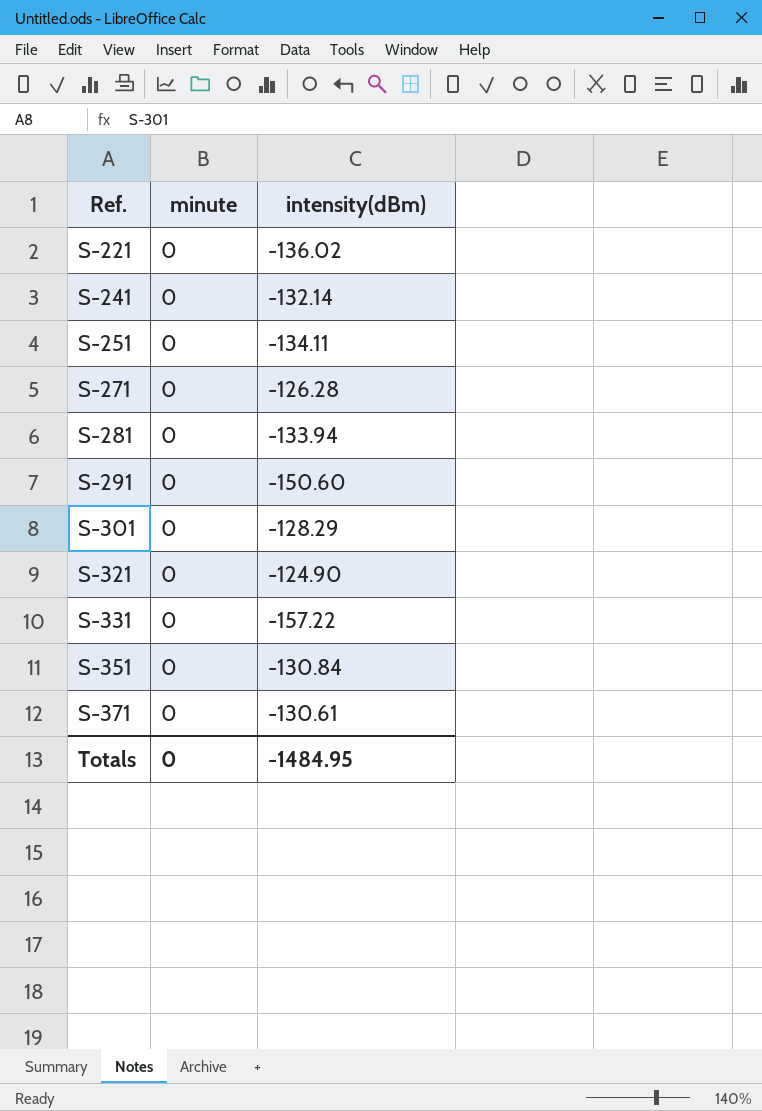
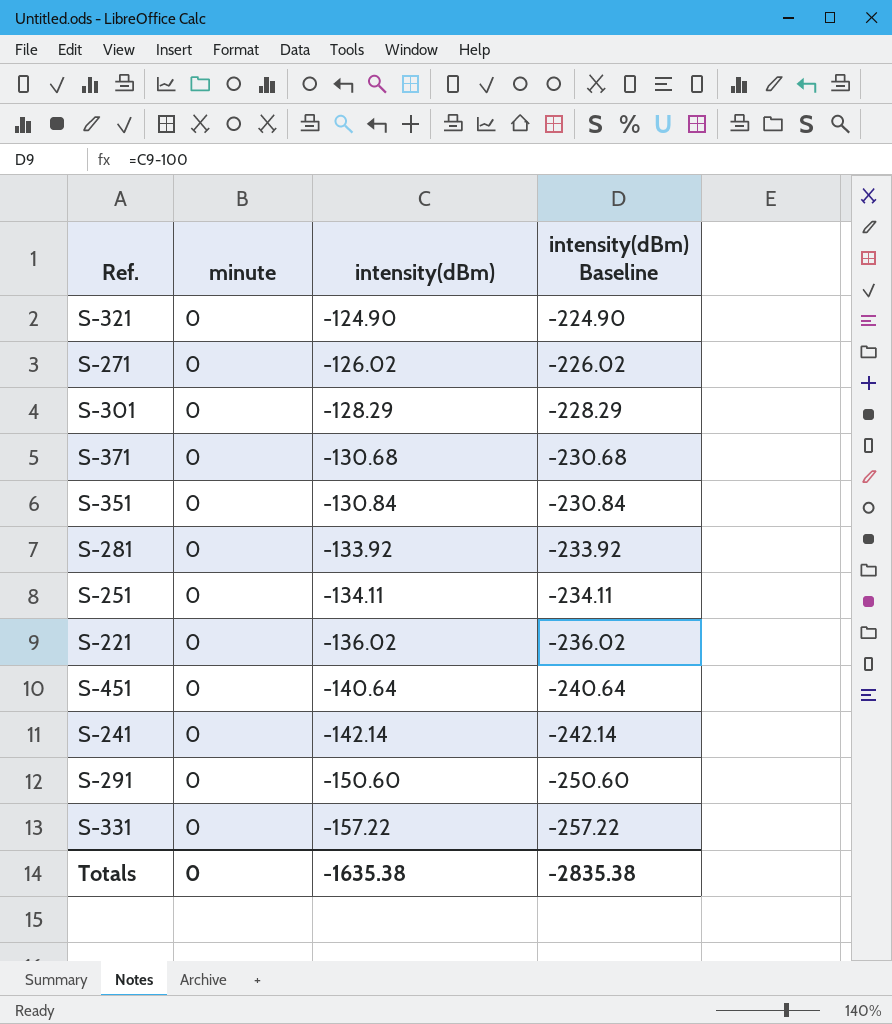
row order: Ref. ascending -> intensity(dBm) descending
column intensity(dBm) Baseline | formula: none -> [intensity(dBm)] - 100
S-271 | intensity(dBm): -126.28 -> -126.02
S-371 | intensity(dBm): -130.61 -> -130.68
S-281 | intensity(dBm): -133.94 -> -133.92
row S-451: none -> 0 | -140.64 | -240.64
S-241 | intensity(dBm): -132.14 -> -142.14
Totals | intensity(dBm): -1484.95 -> -1635.38

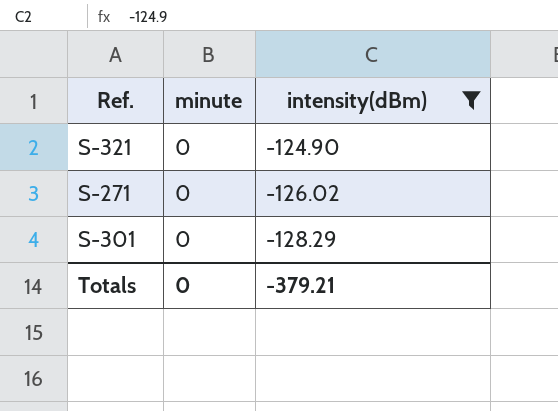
filter: none -> intensity(dBm) >= -128.29
column intensity(dBm) Baseline | formula: [intensity(dBm)] - 100 -> none
Totals | intensity(dBm): -1635.38 -> -379.21

